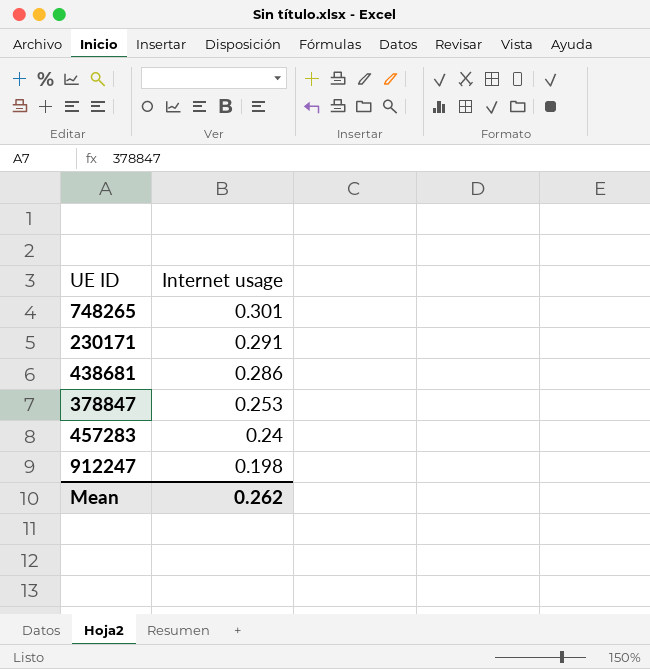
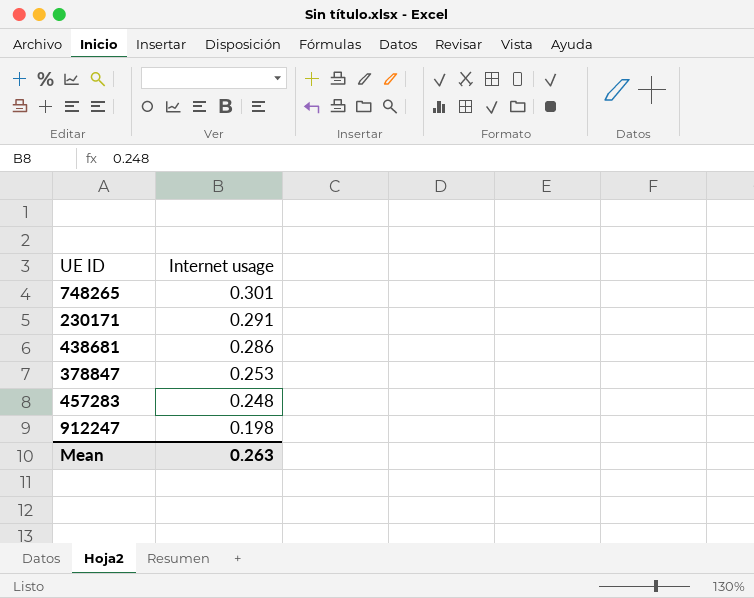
457283 | Internet usage: 0.24 -> 0.248
Mean | Internet usage: 0.262 -> 0.263

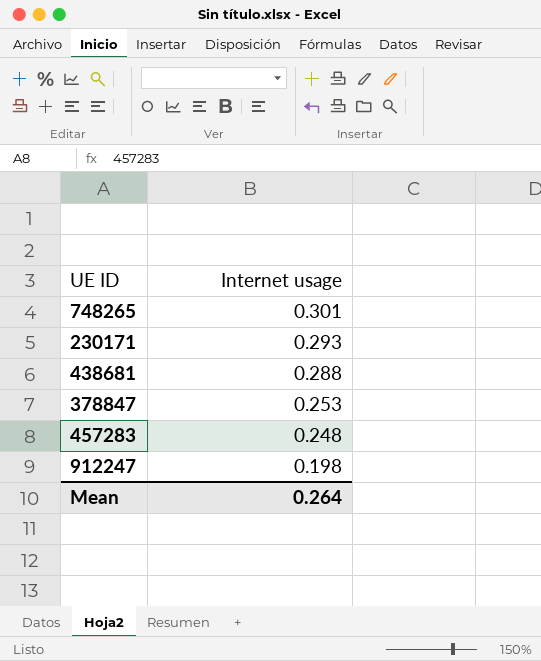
230171 | Internet usage: 0.291 -> 0.293
438681 | Internet usage: 0.286 -> 0.288
Mean | Internet usage: 0.263 -> 0.264

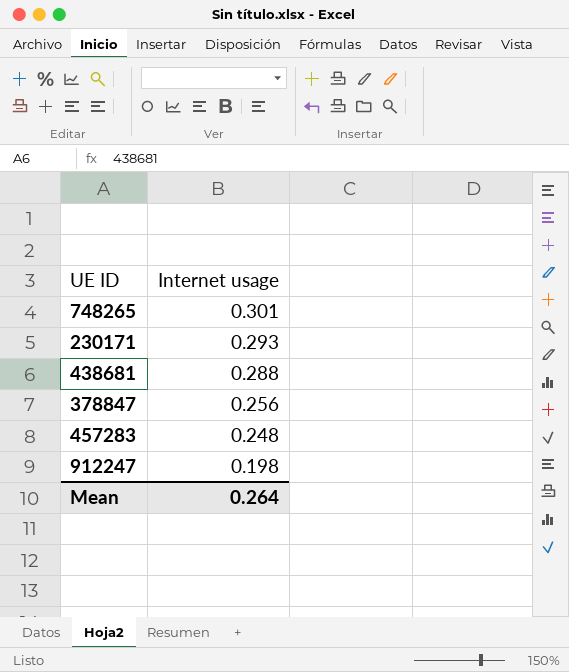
378847 | Internet usage: 0.253 -> 0.256

